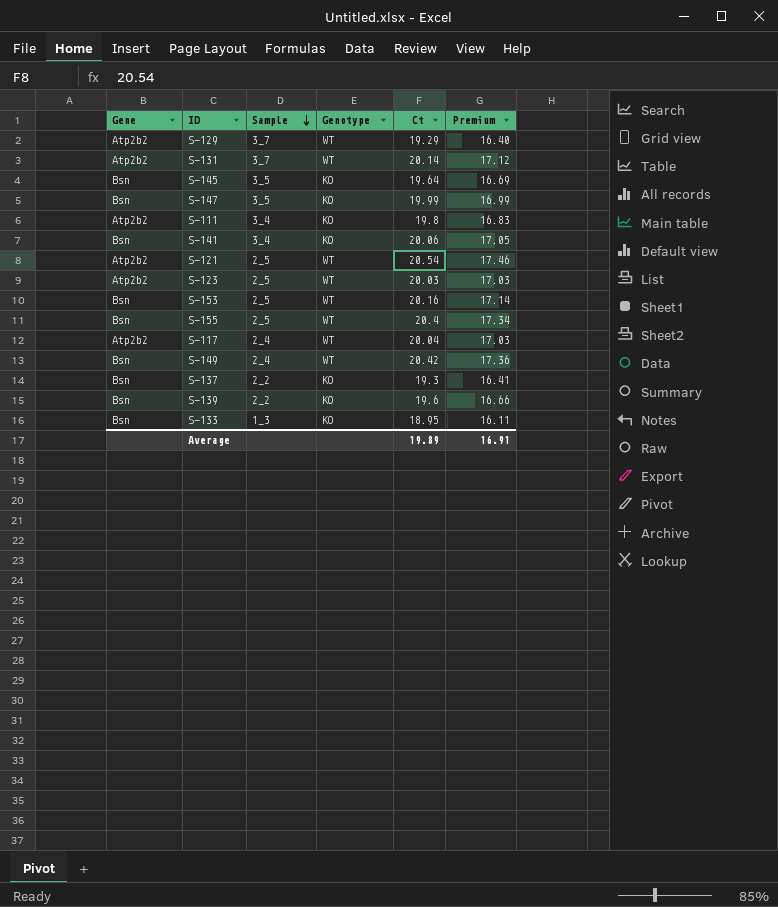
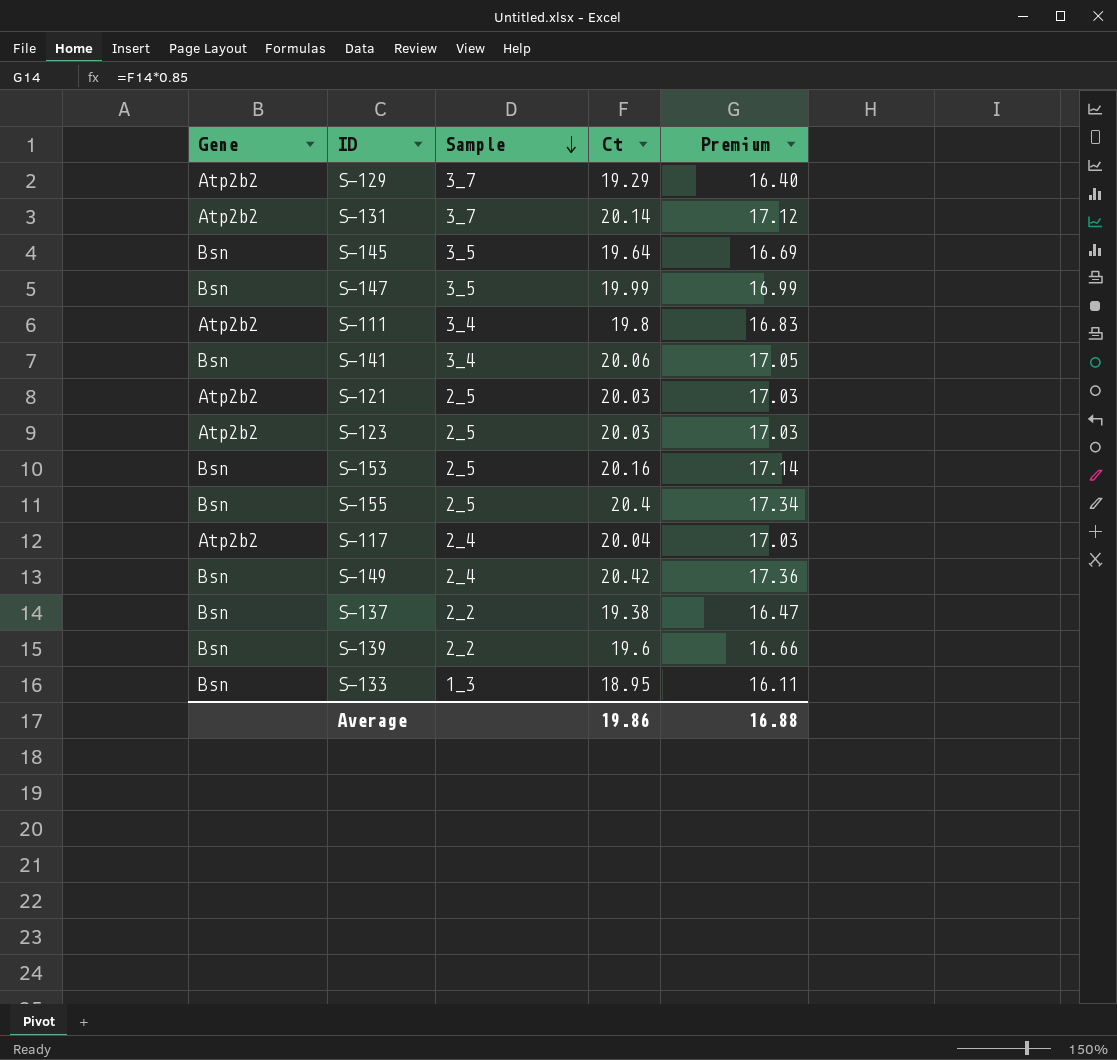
column Genotype | position: 4 -> none
S-121 | Ct: 20.54 -> 20.03
S-121 | Premium: 17.46 -> 17.03
S-137 | Ct: 19.3 -> 19.38
S-137 | Premium: 16.41 -> 16.47
Average | Ct: 19.89 -> 19.86
Average | Premium: 16.91 -> 16.88

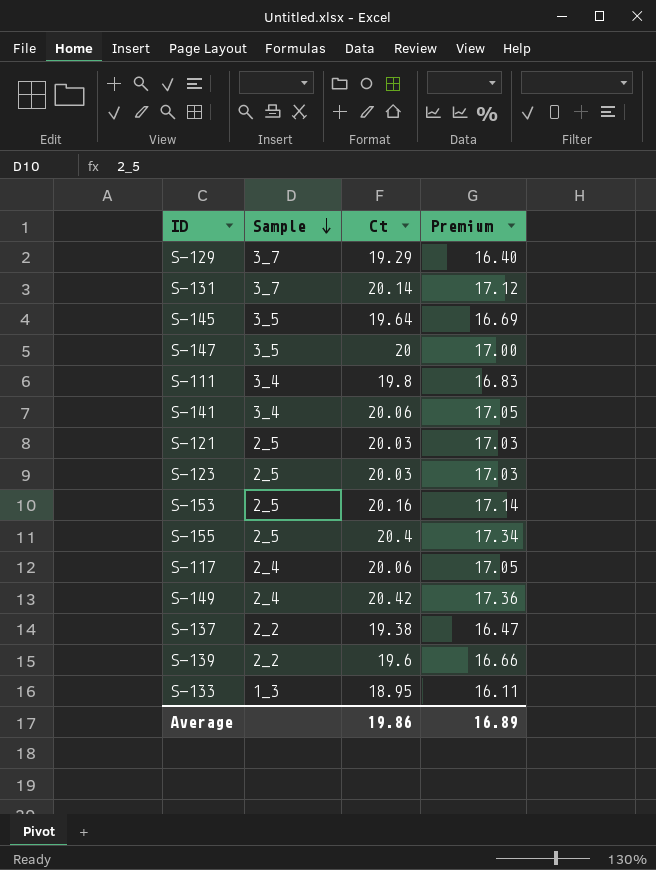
column Gene | position: 1 -> none
S-147 | Ct: 19.99 -> 20
S-147 | Premium: 16.99 -> 17.00
S-117 | Ct: 20.04 -> 20.06
S-117 | Premium: 17.03 -> 17.05
Average | Premium: 16.88 -> 16.89

